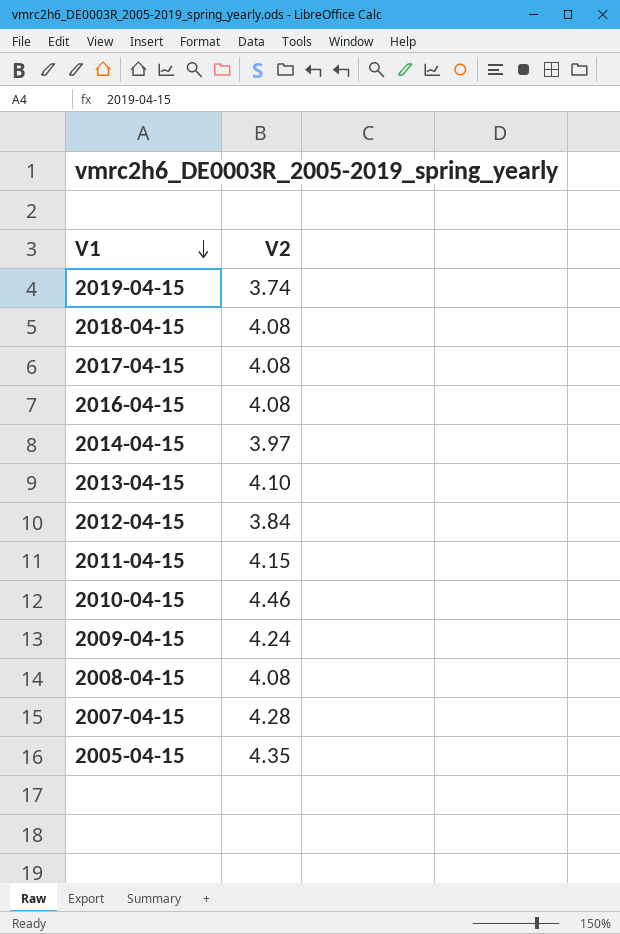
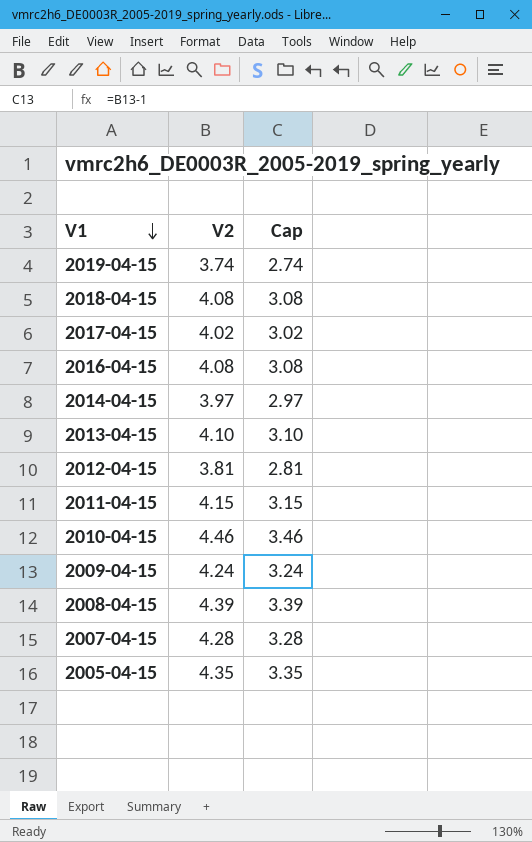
column Cap | formula: none -> [V2] - 1
2017-04-15 | V2: 4.08 -> 4.02
2012-04-15 | V2: 3.84 -> 3.81
2008-04-15 | V2: 4.08 -> 4.39

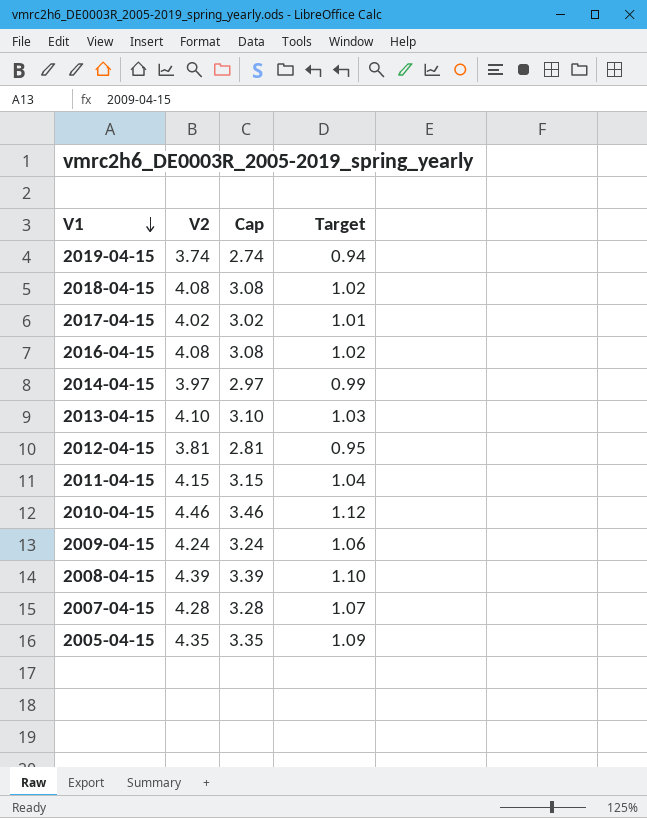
column Target | formula: none -> [V2] * 0.25

